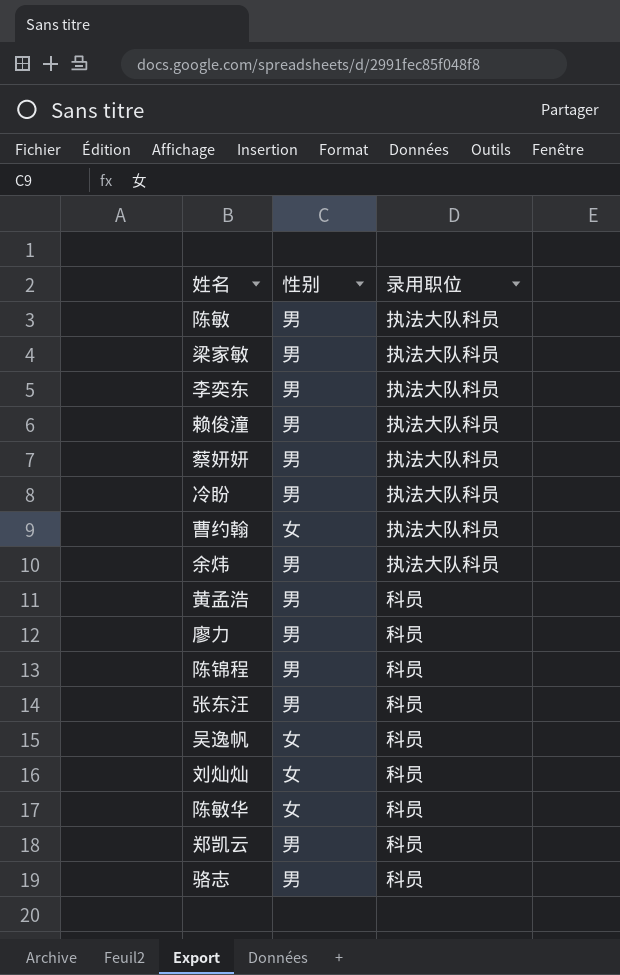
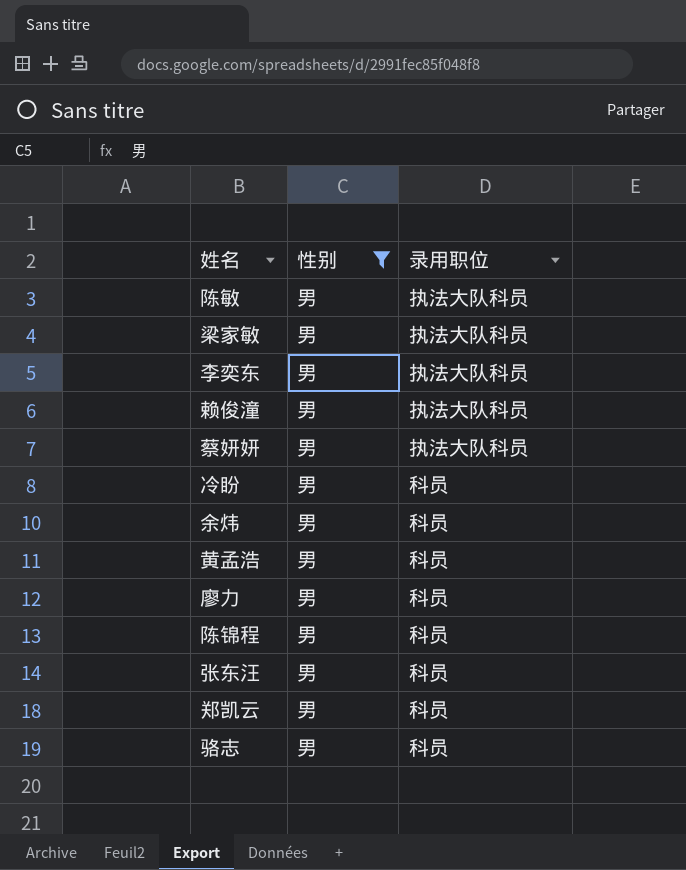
filter: none -> 性别 = 男
冷盼 | 录用职位: 执法大队科员 -> 科员
余炜 | 录用职位: 执法大队科员 -> 科员

